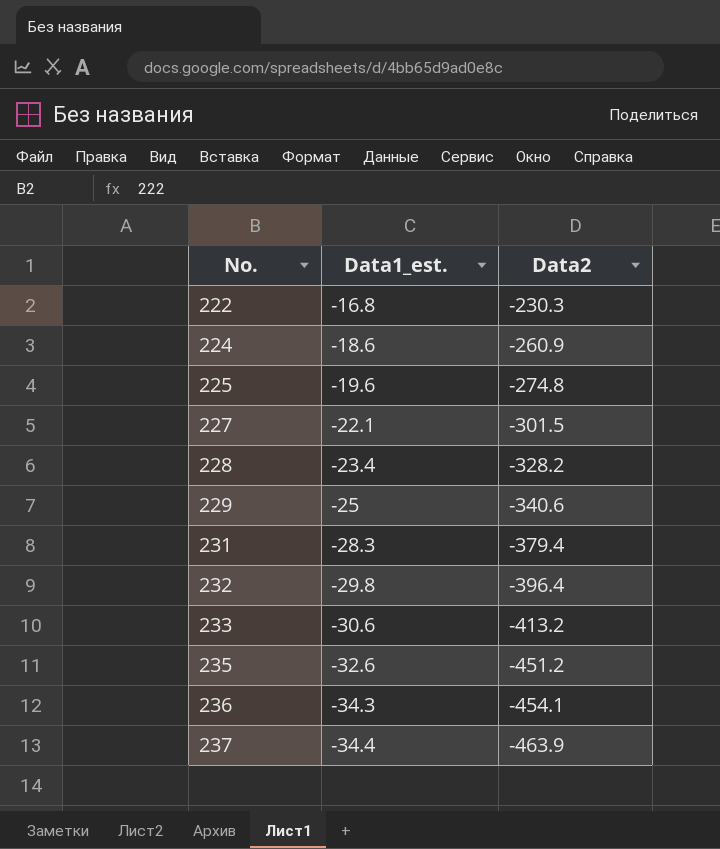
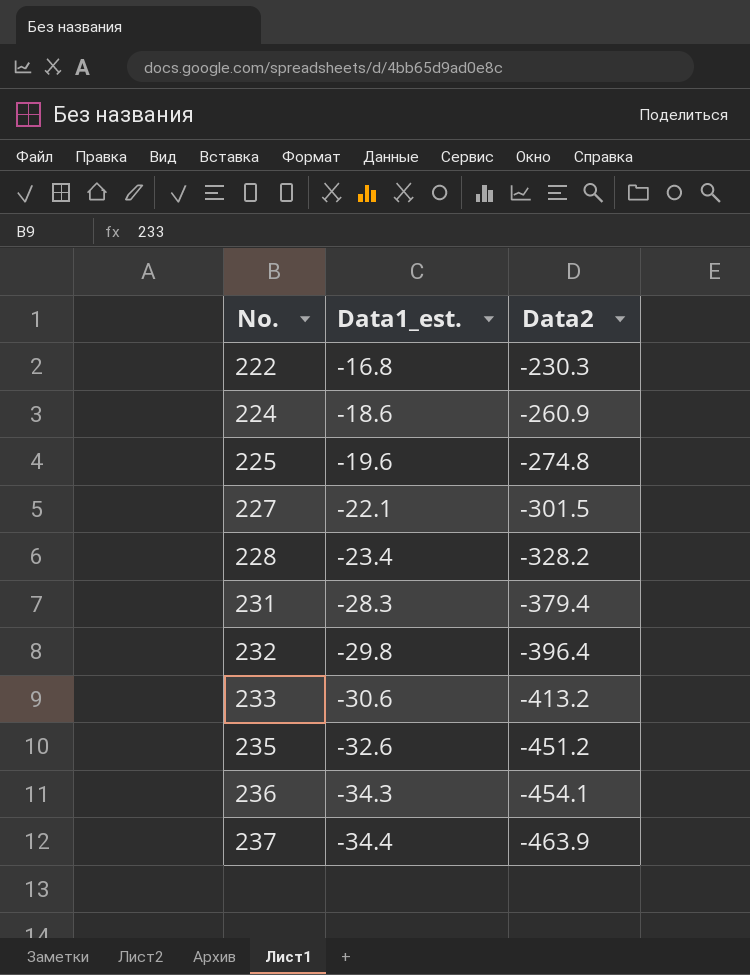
row 229: -25 | -340.6 -> none

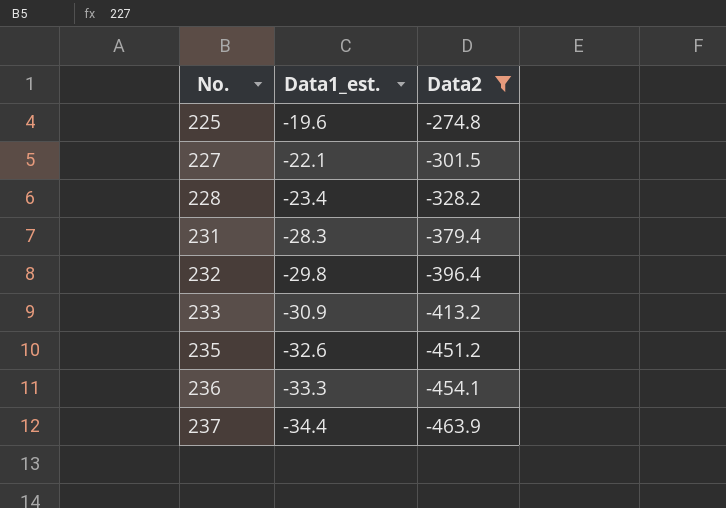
filter: none -> Data2 <= -274.8
233 | Data1_est.: -30.6 -> -30.9
236 | Data1_est.: -34.3 -> -33.3

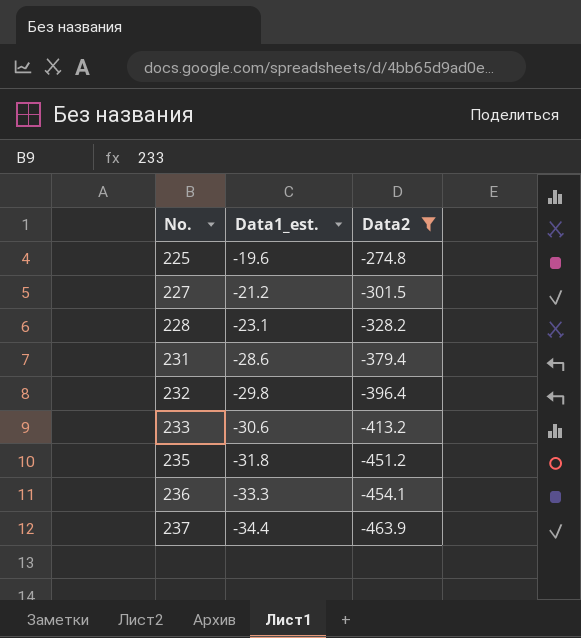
227 | Data1_est.: -22.1 -> -21.2
228 | Data1_est.: -23.4 -> -23.1
231 | Data1_est.: -28.3 -> -28.6
233 | Data1_est.: -30.9 -> -30.6
235 | Data1_est.: -32.6 -> -31.8

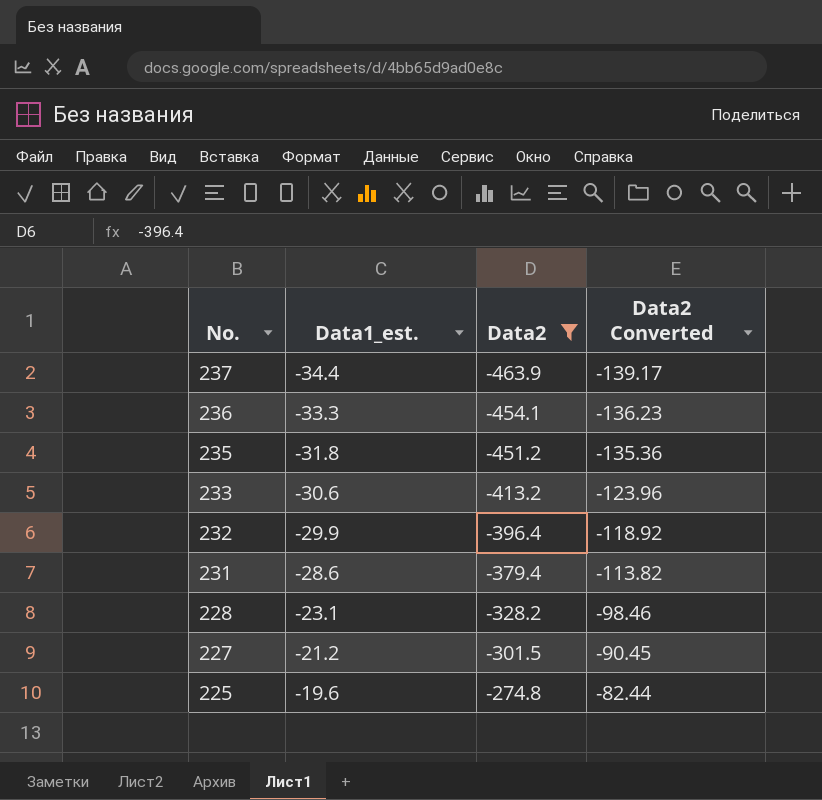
row order: No. ascending -> No. descending
column Data2 Converted | formula: none -> [Data2] * 0.3
232 | Data1_est.: -29.8 -> -29.9

